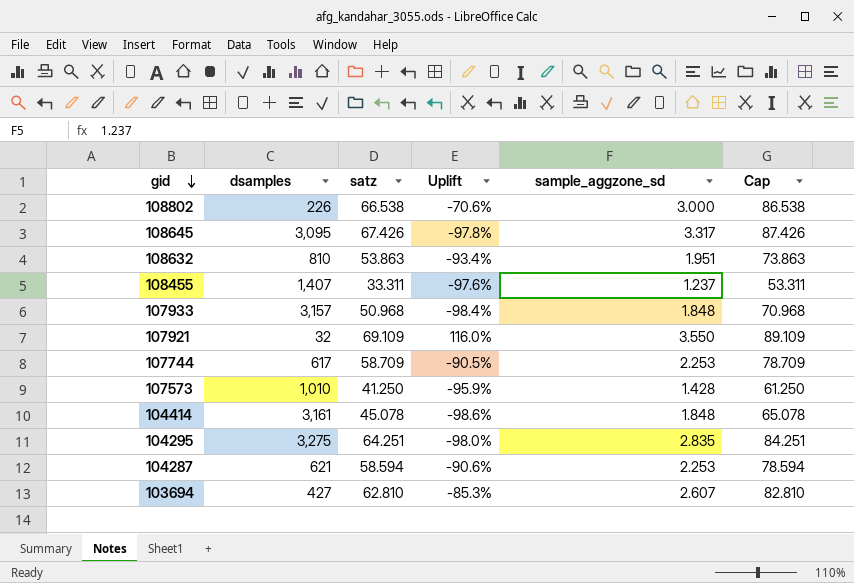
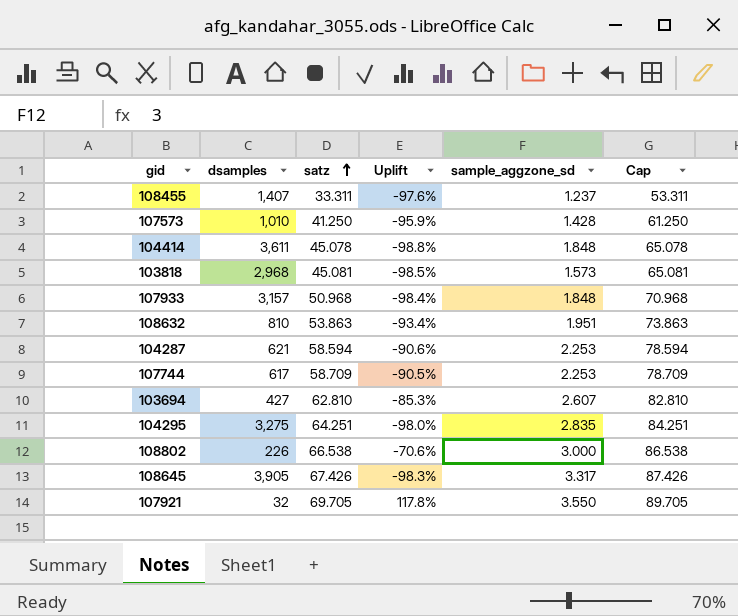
row order: gid descending -> satz ascending
104414 | dsamples: 3,161 -> 3,611
104414 | Uplift: -98.6% -> -98.8%
row 103818: none -> 2,968 | 45.081 | -98.5% | 1.573 | 65.081
108645 | dsamples: 3,095 -> 3,905
108645 | Uplift: -97.8% -> -98.3%
107921 | satz: 69.109 -> 69.705
107921 | Uplift: 116.0% -> 117.8%
107921 | Cap: 89.109 -> 89.705

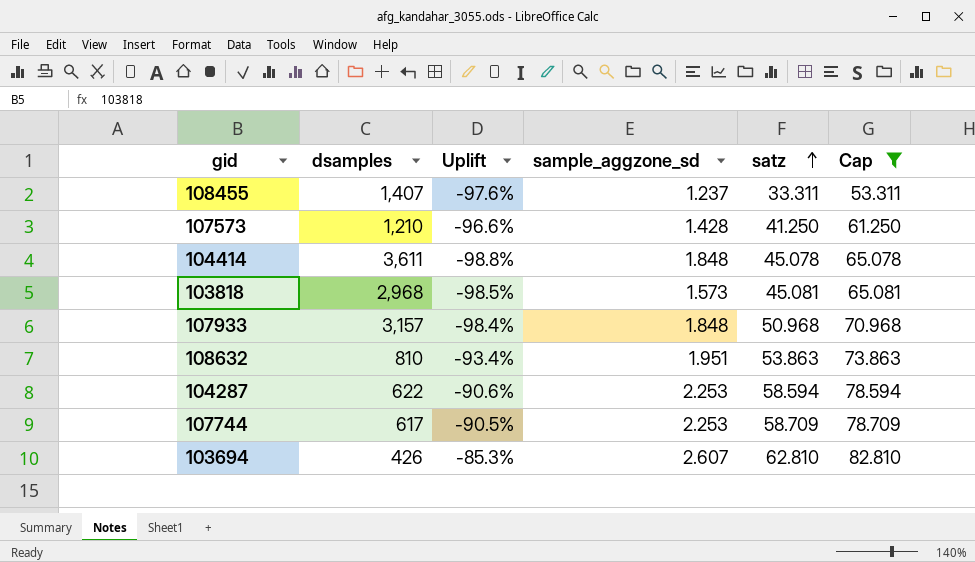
filter: none -> Cap <= 82.810
column satz | position: 3 -> 5
107573 | dsamples: 1,010 -> 1,210
107573 | Uplift: -95.9% -> -96.6%
104287 | dsamples: 621 -> 622
103694 | dsamples: 427 -> 426

